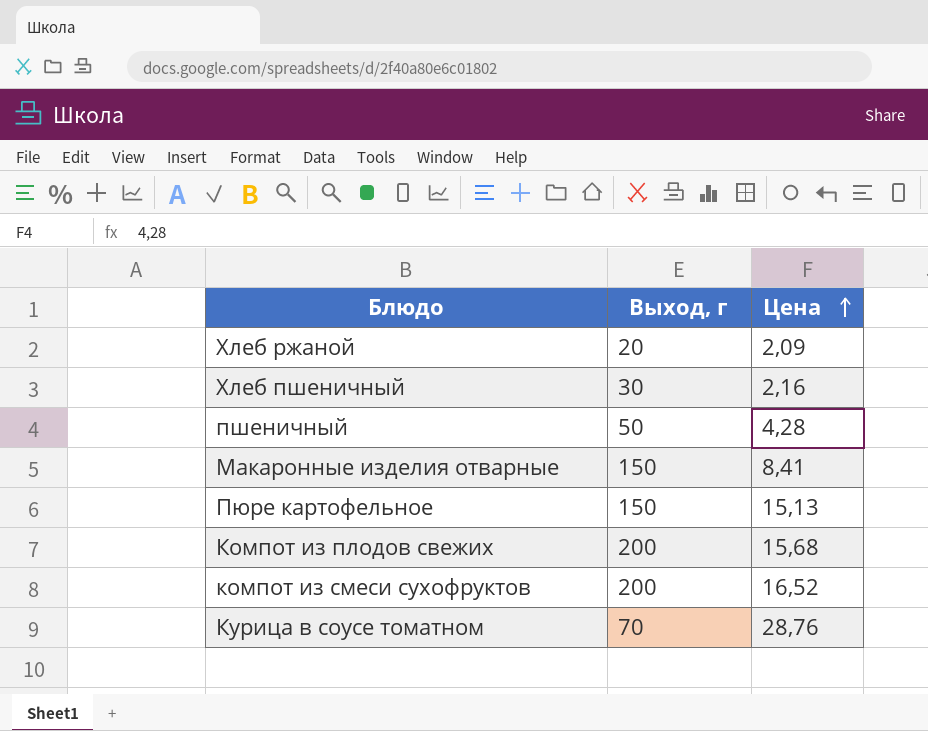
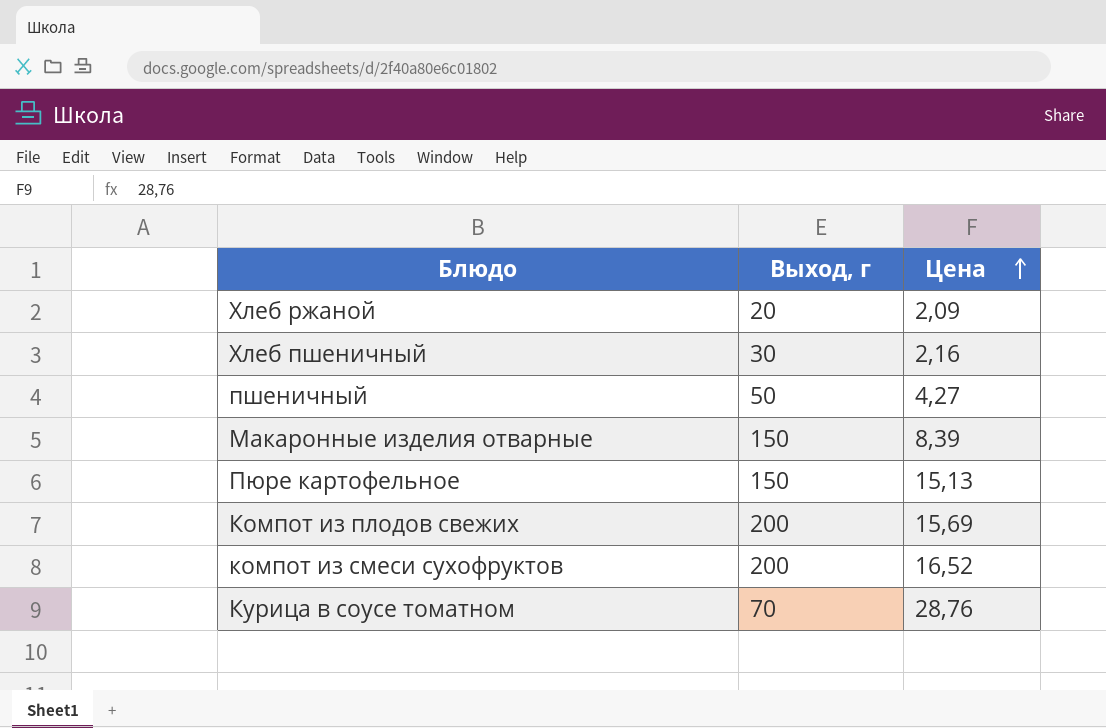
пшеничный | Цена: 4,28 -> 4,27
Макаронные изделия отварные | Цена: 8,41 -> 8,39
Компот из плодов свежих | Цена: 15,68 -> 15,69

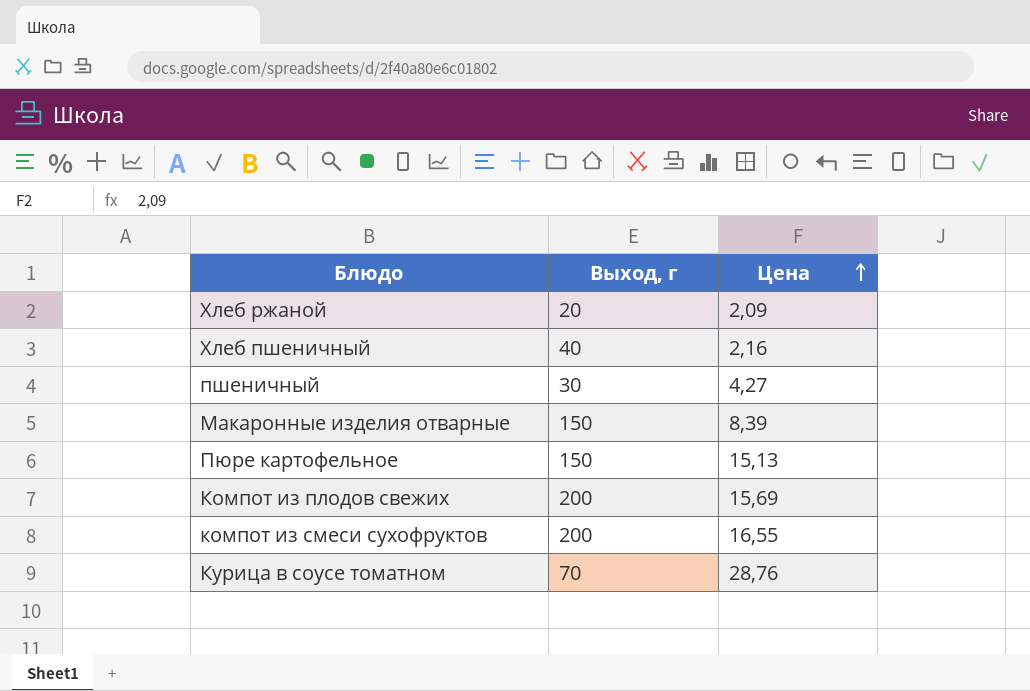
Хлеб пшеничный | Выход, г: 30 -> 40
пшеничный | Выход, г: 50 -> 30
компот из смеси сухофруктов | Цена: 16,52 -> 16,55

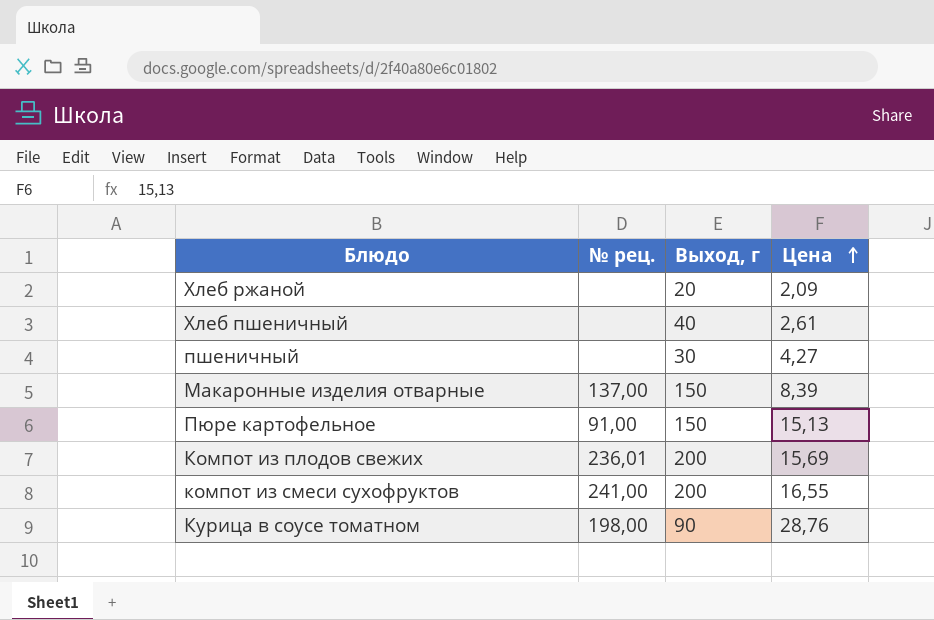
column № рец. | position: none -> 2
Хлеб пшеничный | Цена: 2,16 -> 2,61
Курица в соусе томатном | Выход, г: 70 -> 90

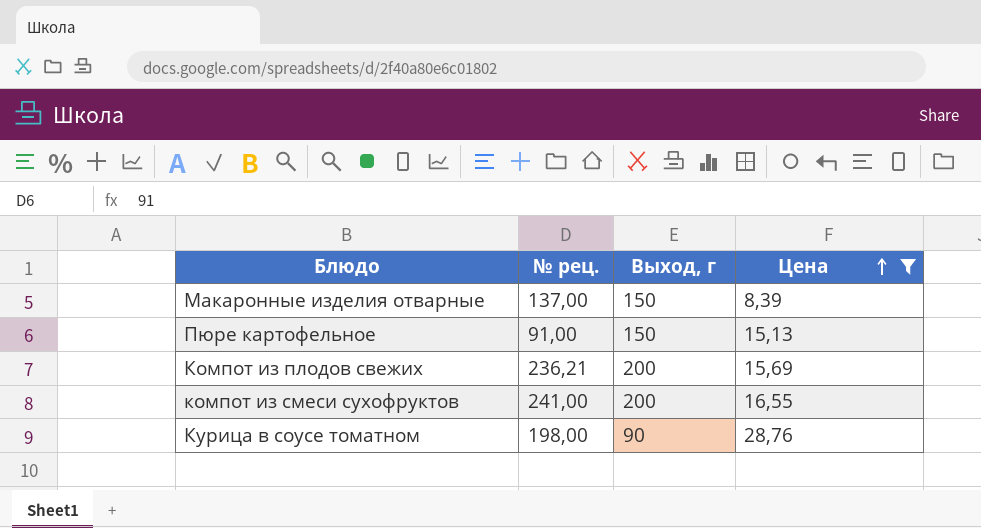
filter: none -> Цена >= 8,39
Компот из плодов свежих | № рец.: 236,01 -> 236,21

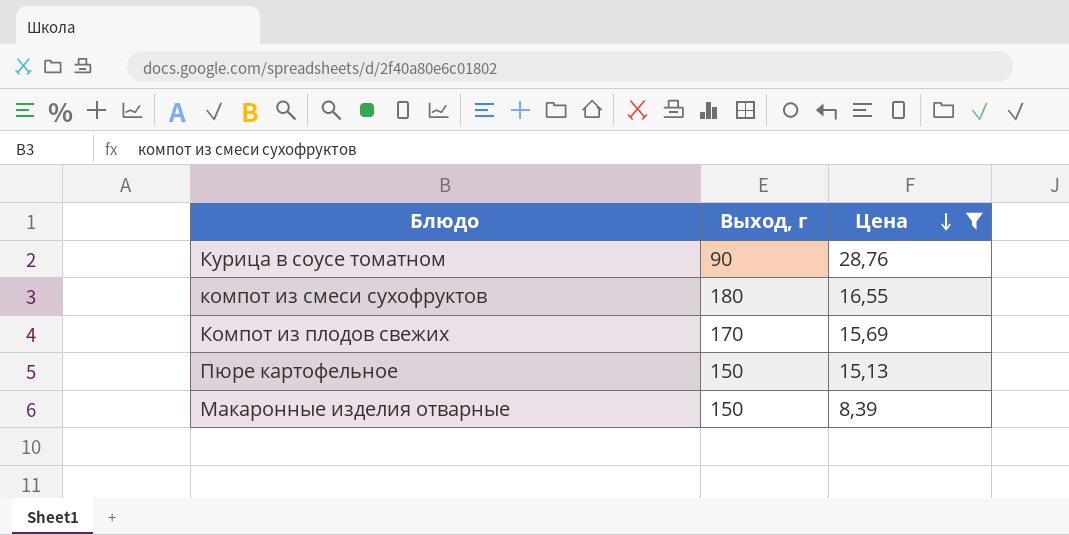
row order: Цена ascending -> Цена descending
column № рец. | position: 2 -> none
компот из смеси сухофруктов | Выход, г: 200 -> 180
Компот из плодов свежих | Выход, г: 200 -> 170

